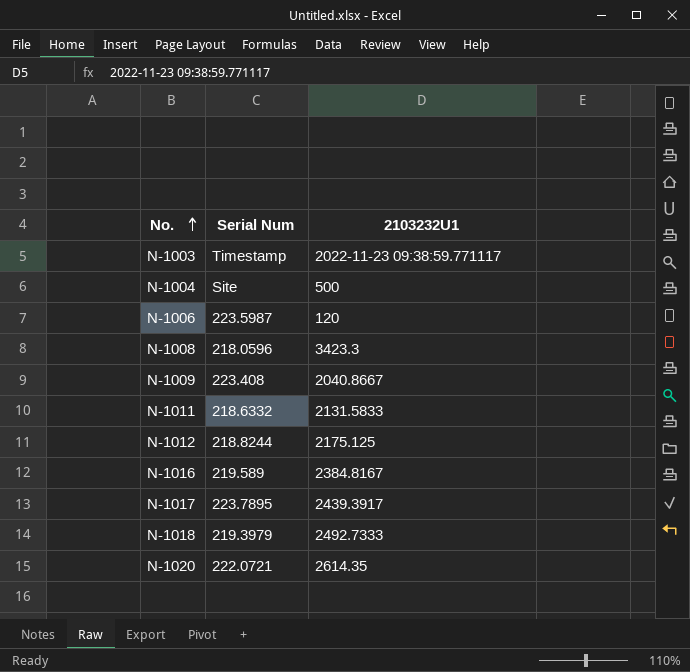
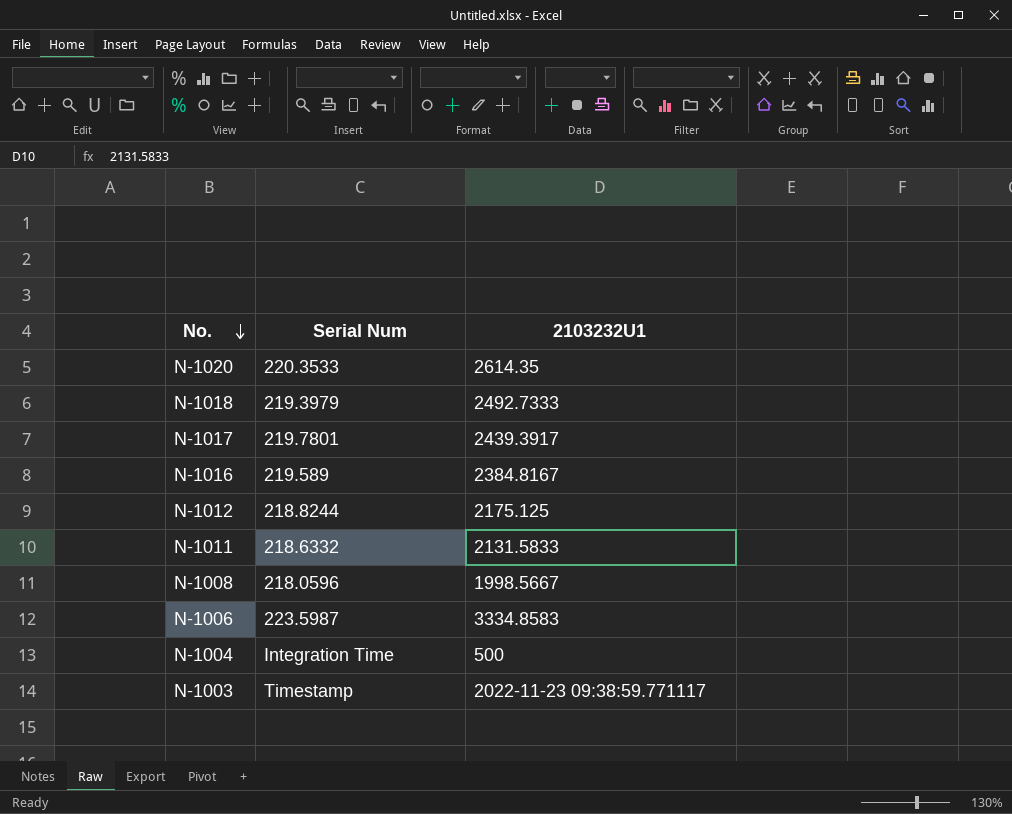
row order: No. ascending -> No. descending
row N-1009: 223.408 | 2040.8667 -> none
N-1020 | Serial Num: 222.0721 -> 220.3533
N-1017 | Serial Num: 223.7895 -> 219.7801
N-1008 | 2103232U1: 3423.3 -> 1998.5667
N-1006 | 2103232U1: 120 -> 3334.8583
N-1004 | Serial Num: Site -> Integration Time

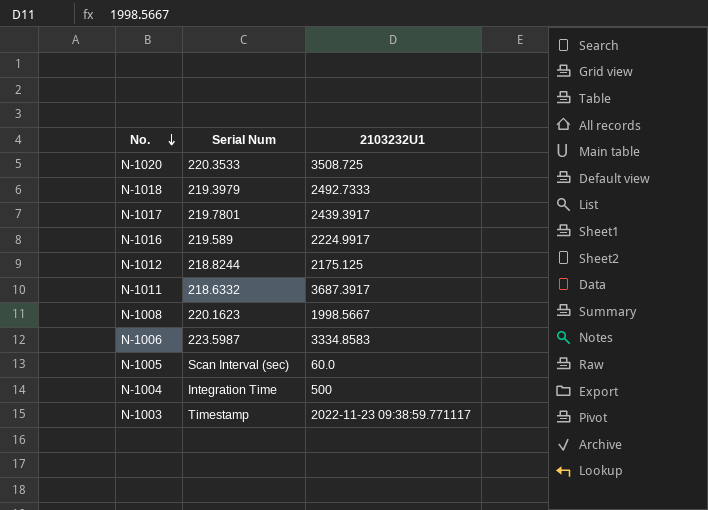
N-1020 | 2103232U1: 2614.35 -> 3508.725
N-1016 | 2103232U1: 2384.8167 -> 2224.9917
N-1011 | 2103232U1: 2131.5833 -> 3687.3917
N-1008 | Serial Num: 218.0596 -> 220.1623
row N-1005: none -> Scan Interval (sec) | 60.0

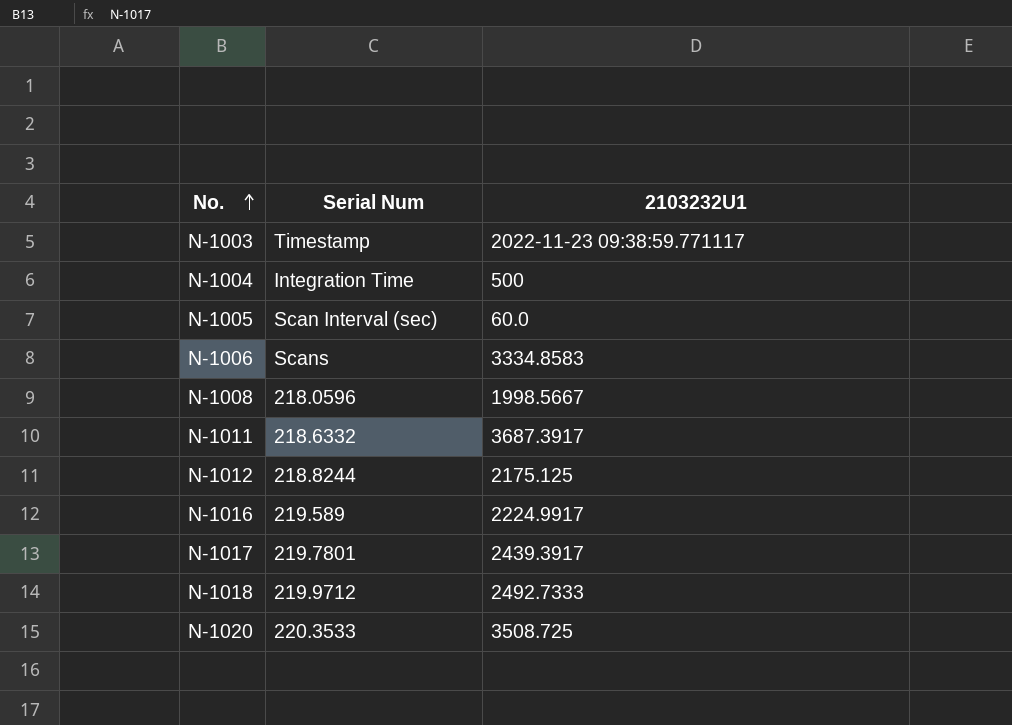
row order: No. descending -> No. ascending
N-1006 | Serial Num: 223.5987 -> Scans
N-1008 | Serial Num: 220.1623 -> 218.0596
N-1018 | Serial Num: 219.3979 -> 219.9712

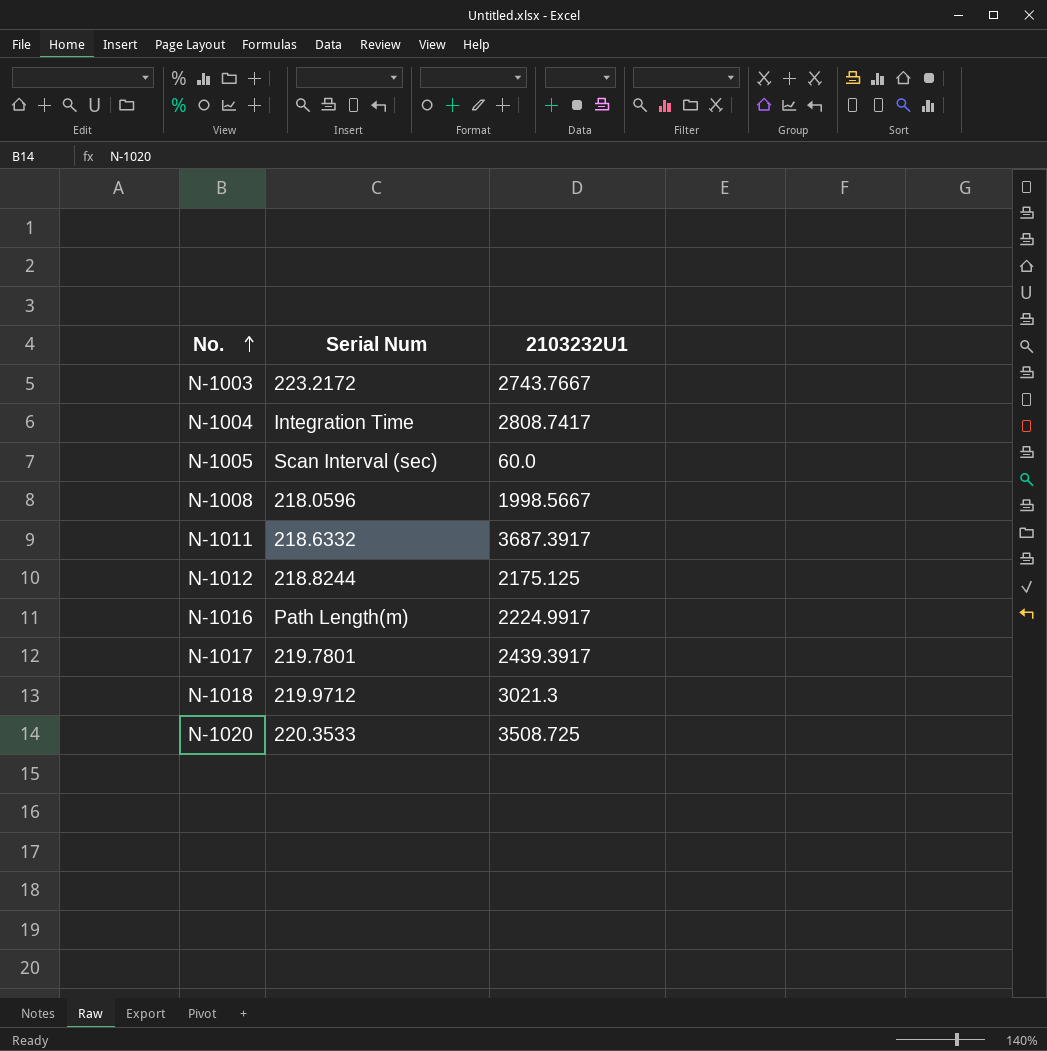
row N-1006: Scans | 3334.8583 -> none
N-1003 | Serial Num: Timestamp -> 223.2172
N-1003 | 2103232U1: 2022-11-23 09:38:59.771117 -> 2743.7667
N-1004 | 2103232U1: 500 -> 2808.7417
N-1016 | Serial Num: 219.589 -> Path Length(m)
N-1018 | 2103232U1: 2492.7333 -> 3021.3

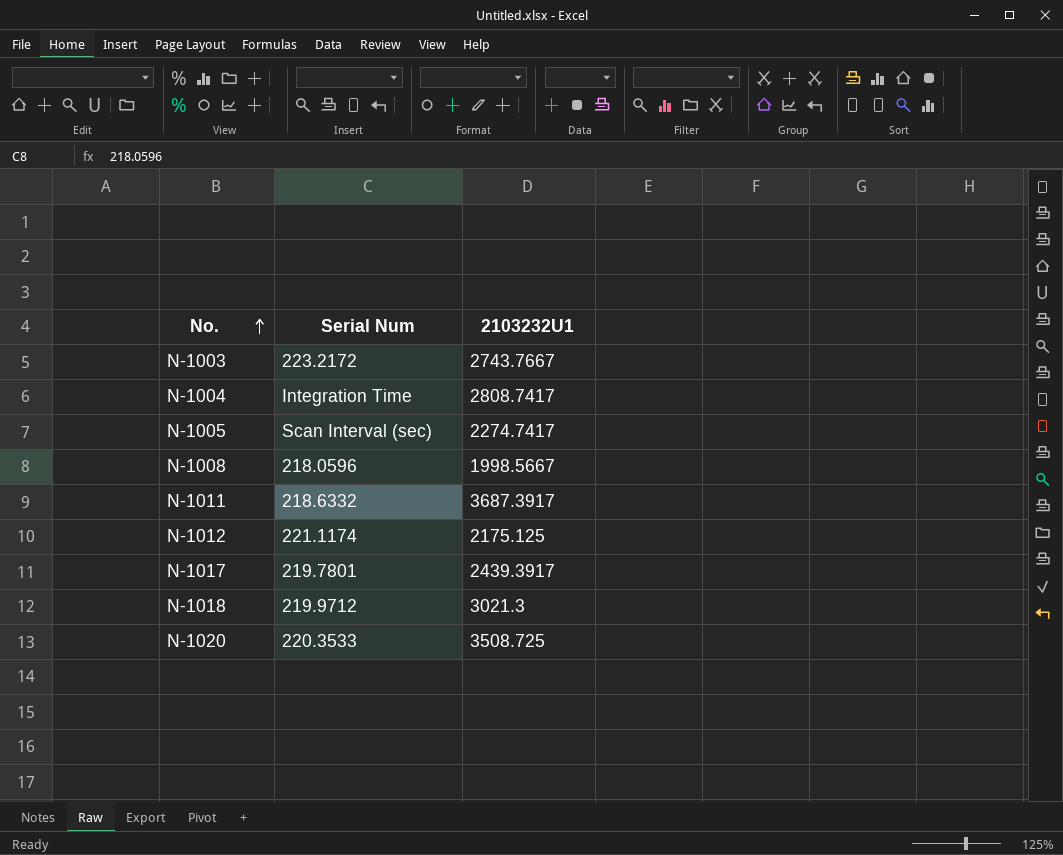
row N-1016: Path Length(m) | 2224.9917 -> none
N-1005 | 2103232U1: 60.0 -> 2274.7417
N-1012 | Serial Num: 218.8244 -> 221.1174

